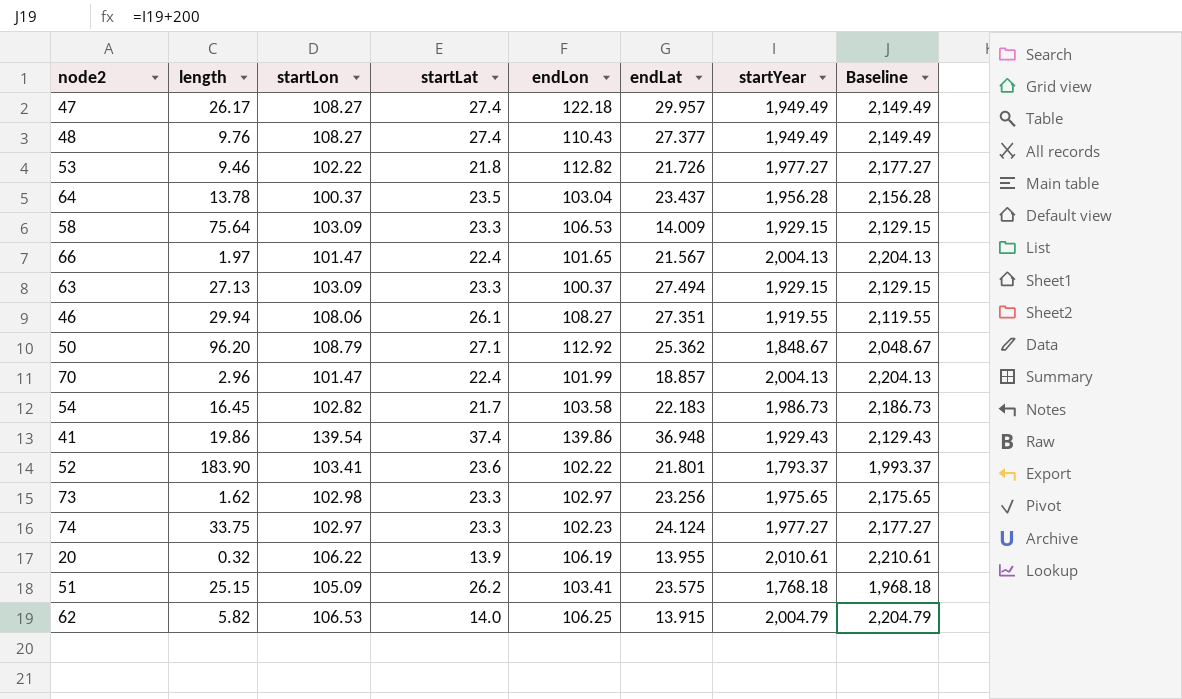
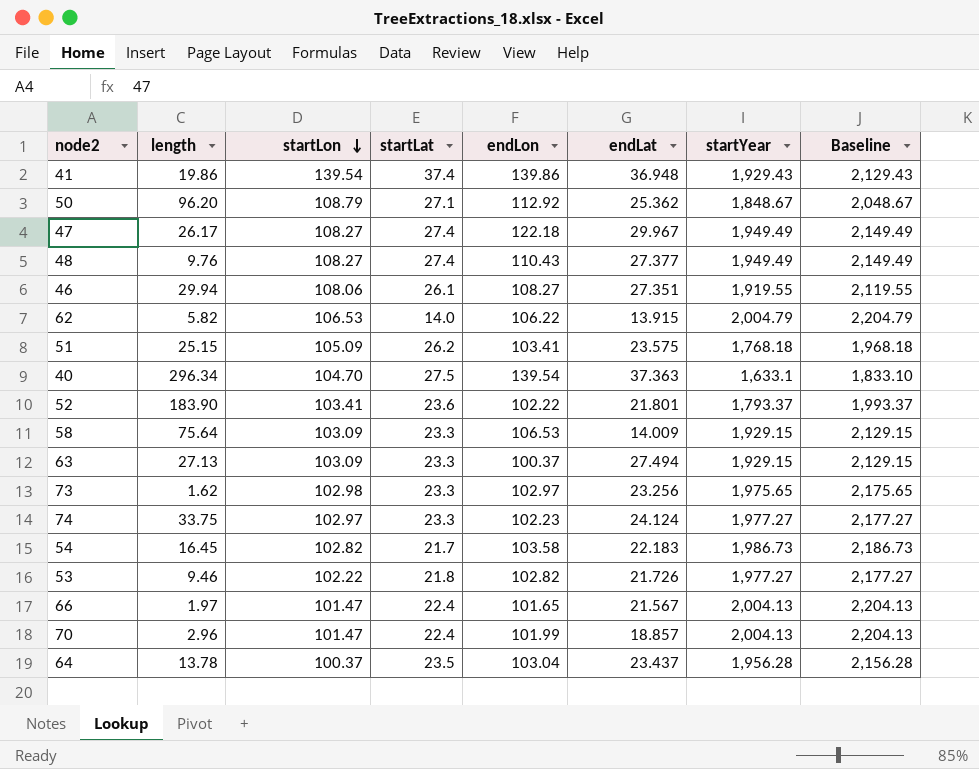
row order: none -> startLon descending
row 20: 0.32 | 106.22 | 13.9 | 106.19 | 13.955 | 2,010.61 | 2,210.61 -> none
47 | endLat: 29.957 -> 29.967
62 | endLon: 106.25 -> 106.22
row 40: none -> 296.34 | 104.70 | 27.5 | 139.54 | 37.363 | 1,633.1 | 1,833.10
53 | endLon: 112.82 -> 102.82

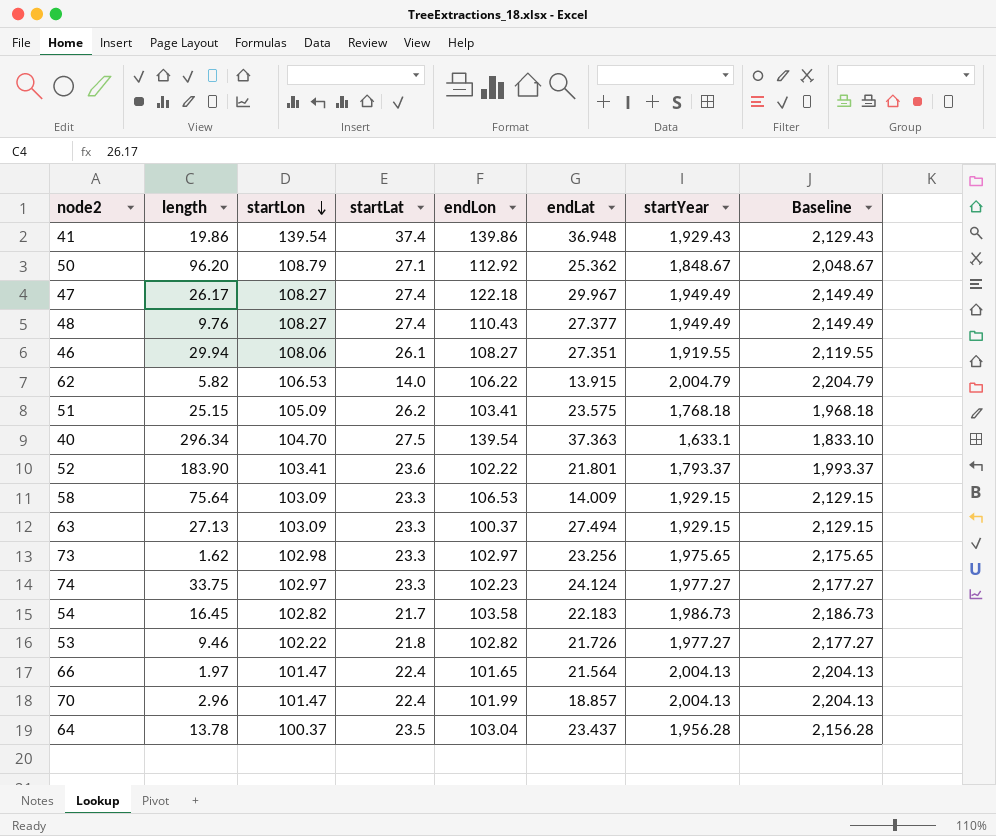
66 | endLat: 21.567 -> 21.564

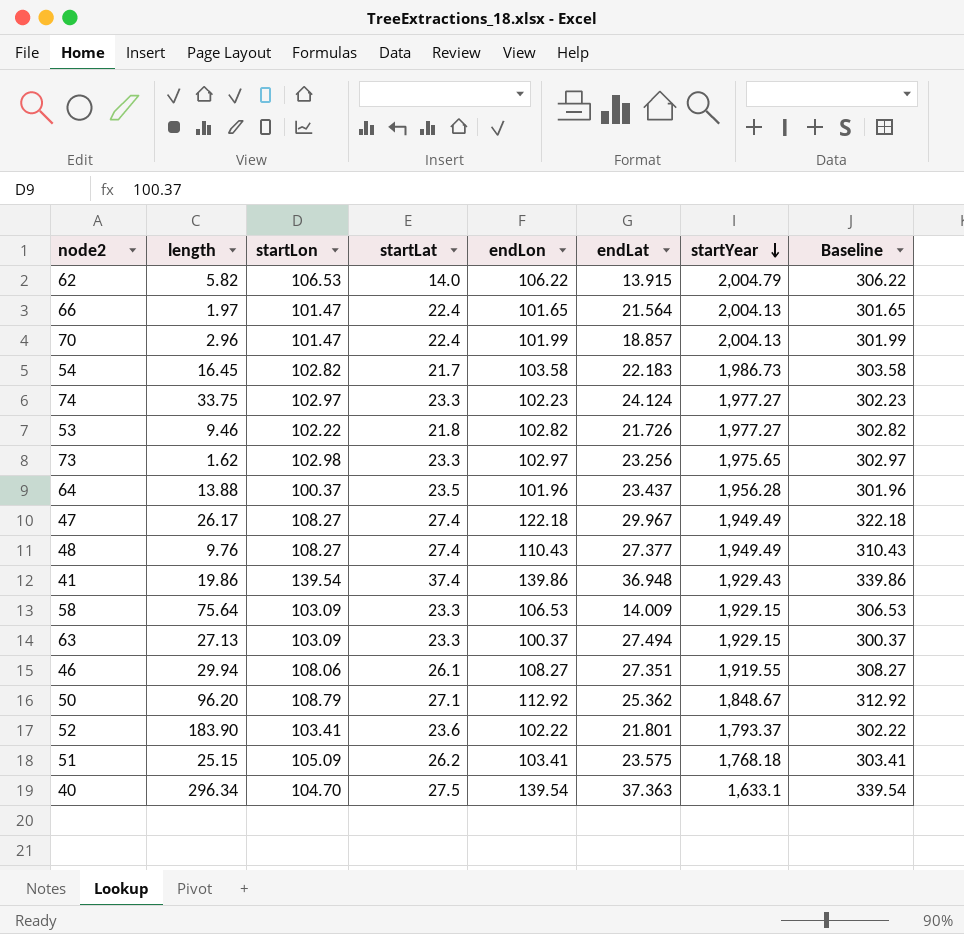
row order: startLon descending -> startYear descending
column Baseline | formula: [startYear] + 200 -> [endLon] + 200
64 | length: 13.78 -> 13.88
64 | endLon: 103.04 -> 101.96

